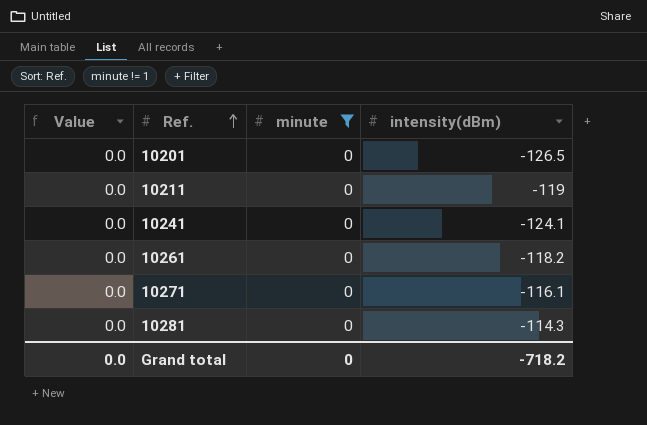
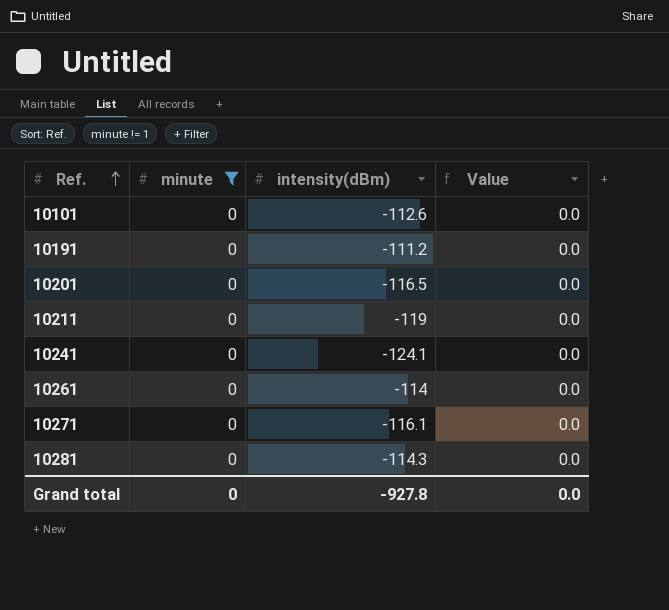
column Value | position: 1 -> 4
row 10101: none -> 0 | -112.6 | 0.0
row 10191: none -> 0 | -111.2 | 0.0
10201 | intensity(dBm): -126.5 -> -116.5
10261 | intensity(dBm): -118.2 -> -114
Grand total | intensity(dBm): -718.2 -> -927.8

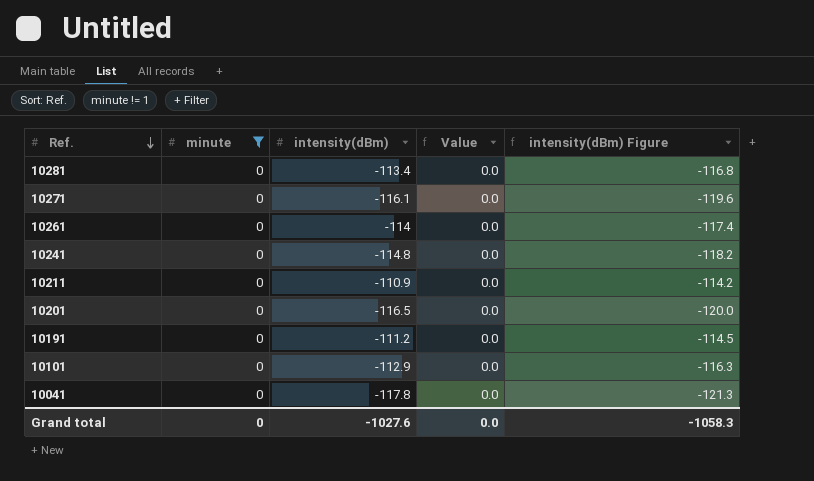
row order: Ref. ascending -> Ref. descending
column intensity(dBm) Figure | formula: none -> [intensity(dBm)] * 1.03
10281 | intensity(dBm): -114.3 -> -113.4
10241 | intensity(dBm): -124.1 -> -114.8
10211 | intensity(dBm): -119 -> -110.9
10101 | intensity(dBm): -112.6 -> -112.9
row 10041: none -> 0 | -117.8 | 0.0 | -121.3
Grand total | intensity(dBm): -927.8 -> -1027.6

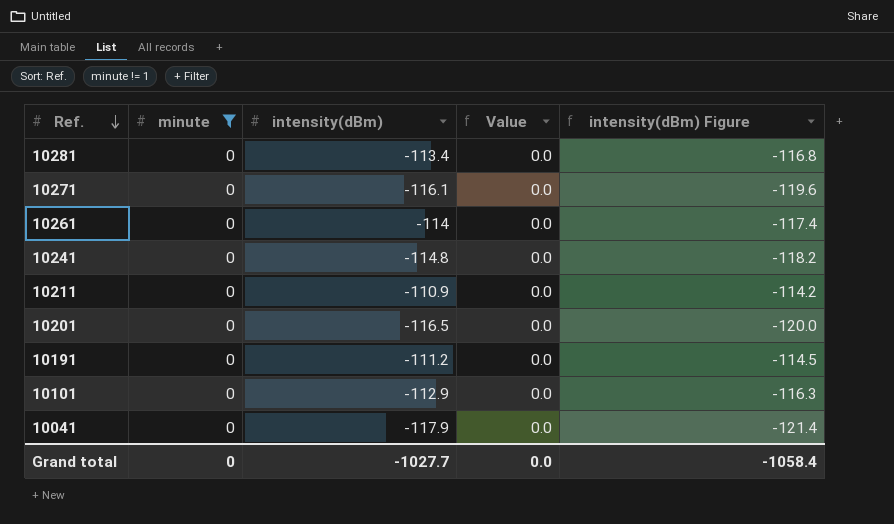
10041 | intensity(dBm): -117.8 -> -117.9
10041 | intensity(dBm) Figure: -121.3 -> -121.4
Grand total | intensity(dBm): -1027.6 -> -1027.7
Grand total | intensity(dBm) Figure: -1058.3 -> -1058.4

